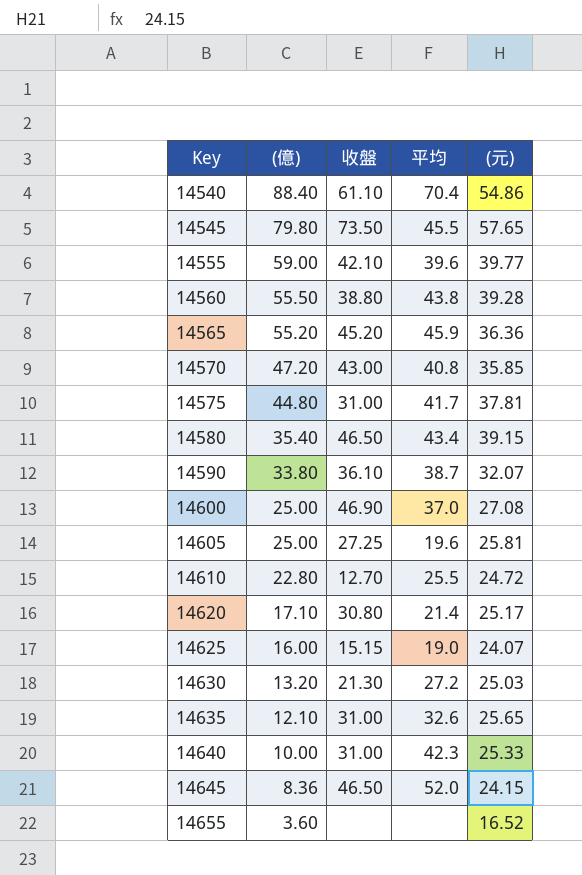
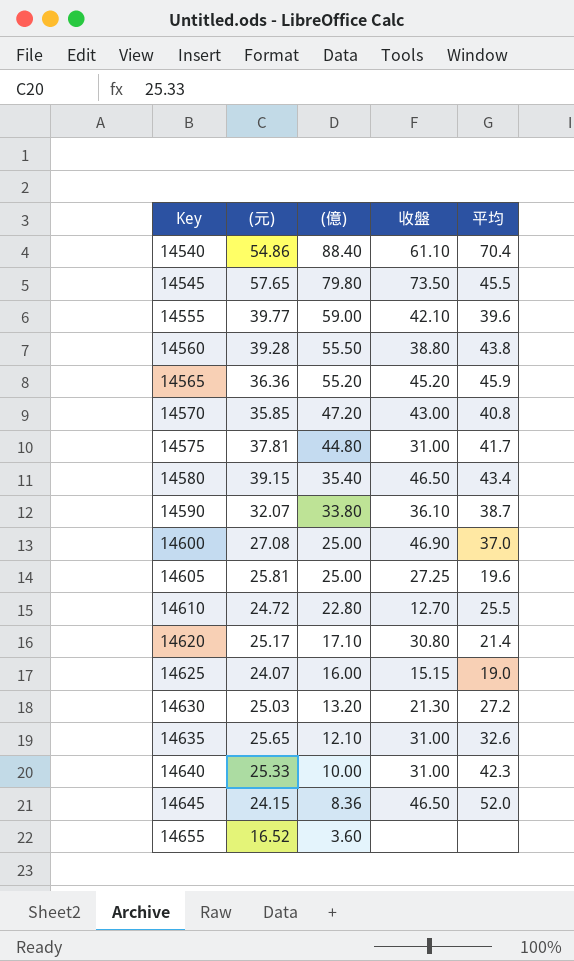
column (元) | position: 5 -> 2

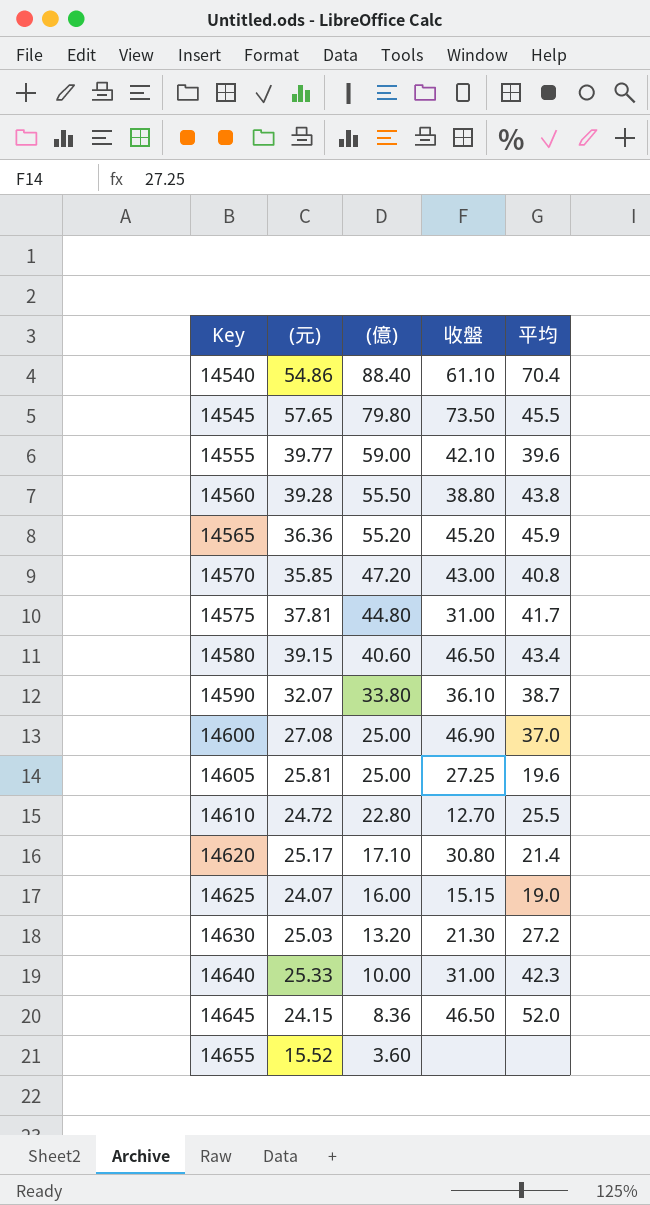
row 14635: 25.65 | 12.10 | 31.00 | 32.6 -> none
14580 | (億): 35.40 -> 40.60
14655 | (元): 16.52 -> 15.52

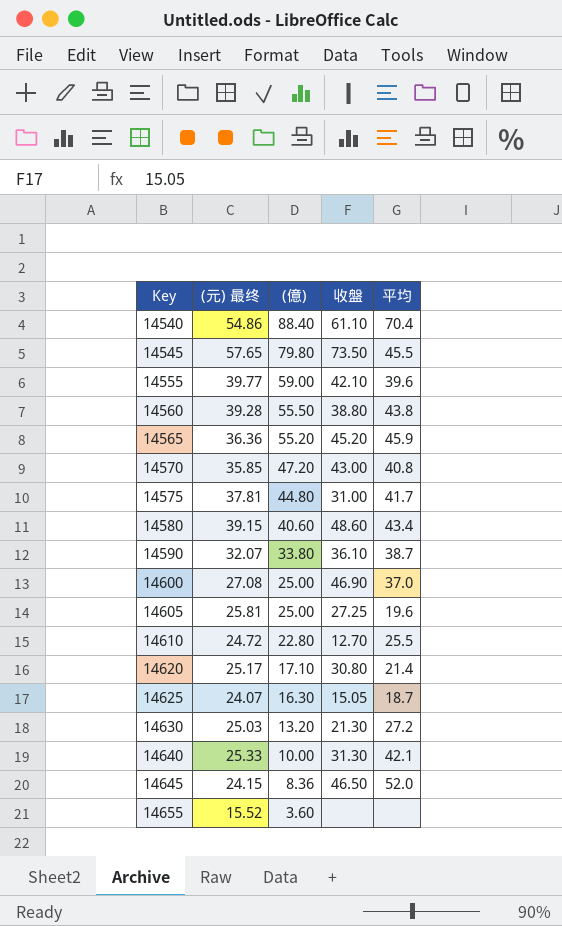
column name: (元) -> (元) 最终
14580 | 收盤: 46.50 -> 48.60
14625 | (億): 16.00 -> 16.30
14625 | 收盤: 15.15 -> 15.05
14625 | 平均: 19.0 -> 18.7
14640 | 收盤: 31.00 -> 31.30
14640 | 平均: 42.3 -> 42.1

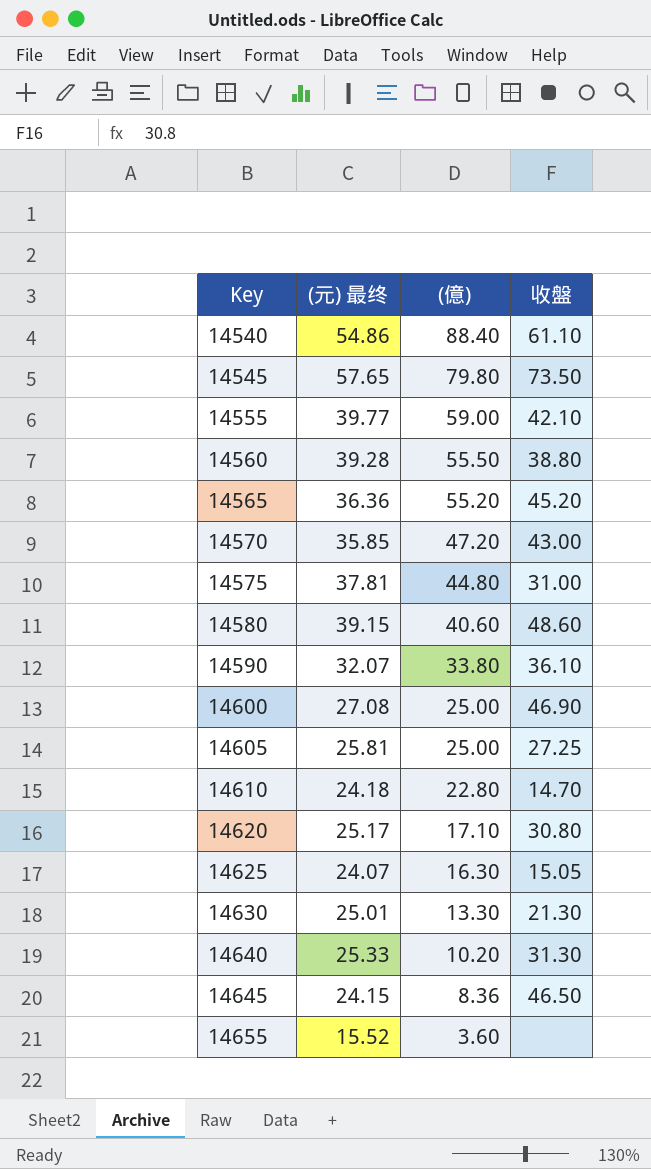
column 平均 | position: 5 -> none
14610 | (元) 最终: 24.72 -> 24.18
14610 | 收盤: 12.70 -> 14.70
14630 | (元) 最终: 25.03 -> 25.01
14630 | (億): 13.20 -> 13.30
14640 | (億): 10.00 -> 10.20

